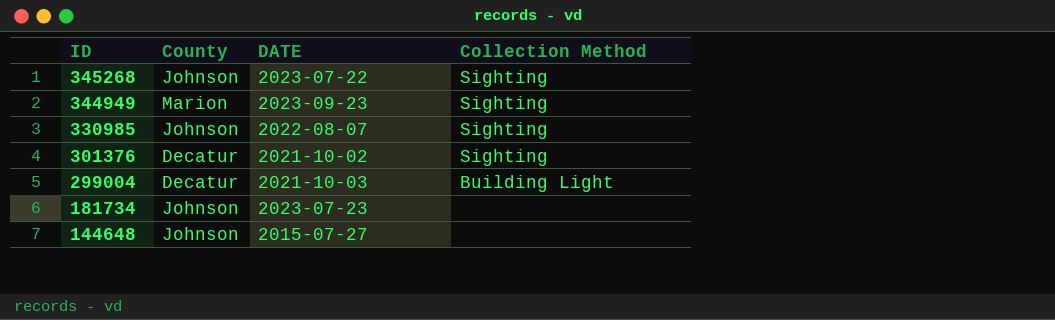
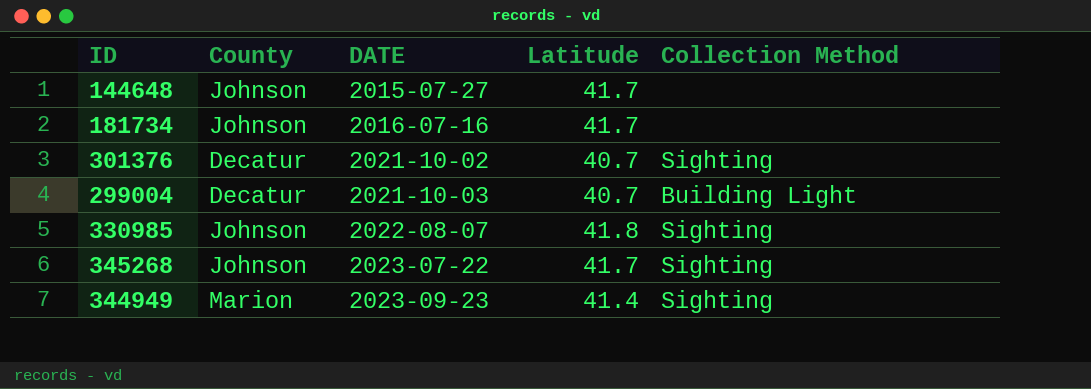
row order: ID descending -> DATE ascending
column Latitude | position: none -> 4
181734 | DATE: 2023-07-23 -> 2016-07-16

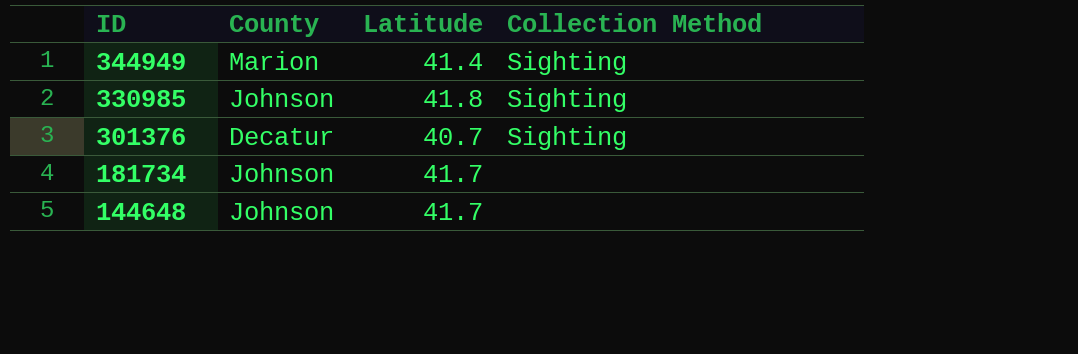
row order: DATE ascending -> ID descending
column DATE | position: 3 -> none
row 299004: Decatur | 2021-10-03 | 40.7 | Building Light -> none
row 345268: Johnson | 2023-07-22 | 41.7 | Sighting -> none

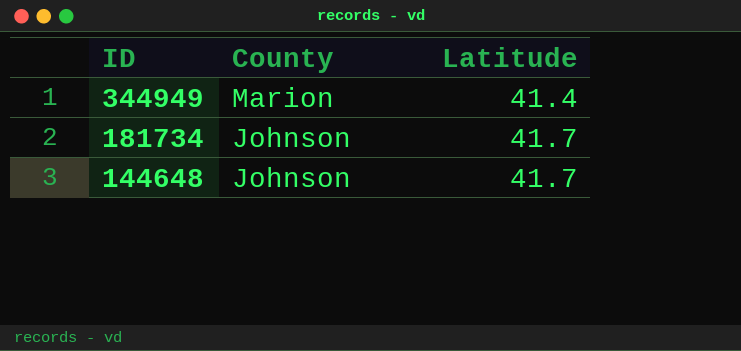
column Collection Method | position: 4 -> none
row 330985: Johnson | 41.8 | Sighting -> none
row 301376: Decatur | 40.7 | Sighting -> none

